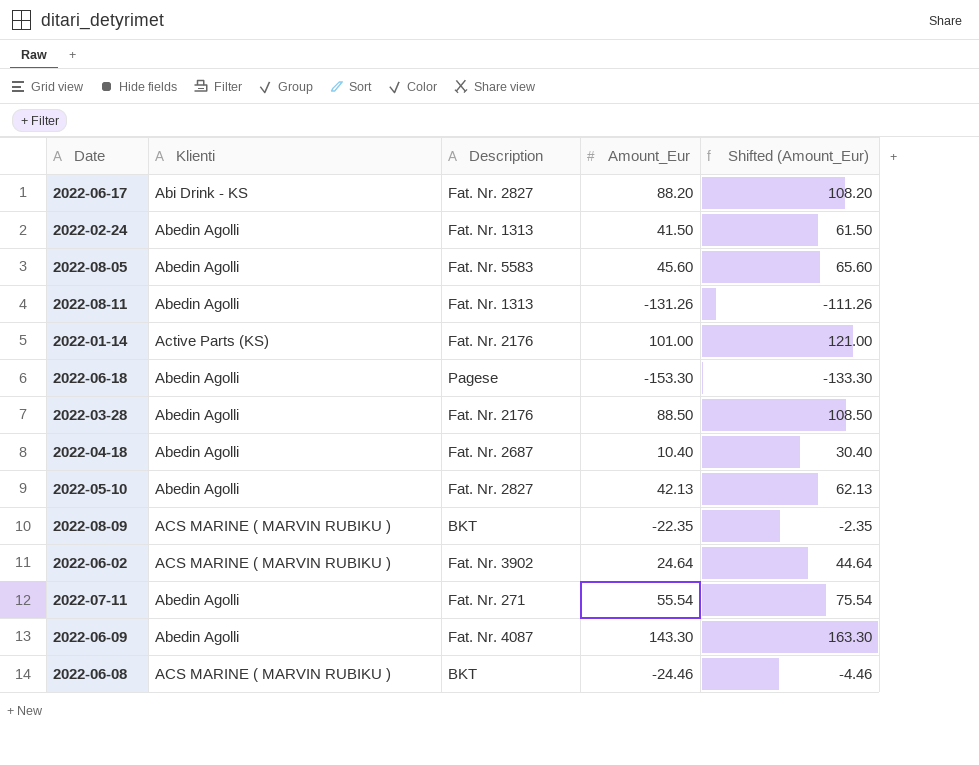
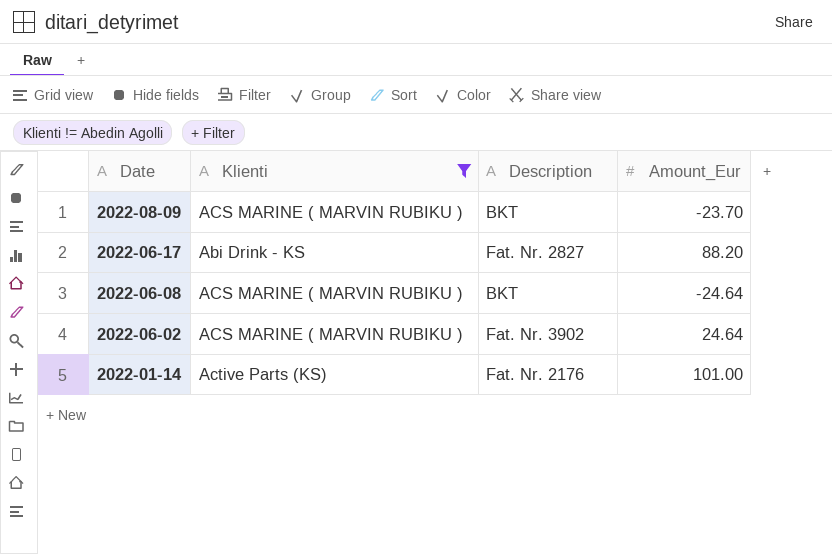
filter: none -> Klienti != Abedin Agolli
row order: none -> Date descending
column Shifted (Amount_Eur) | formula: [Amount_Eur] + 20 -> none
2022-08-09 | Amount_Eur: -22.35 -> -23.70
2022-06-08 | Amount_Eur: -24.46 -> -24.64

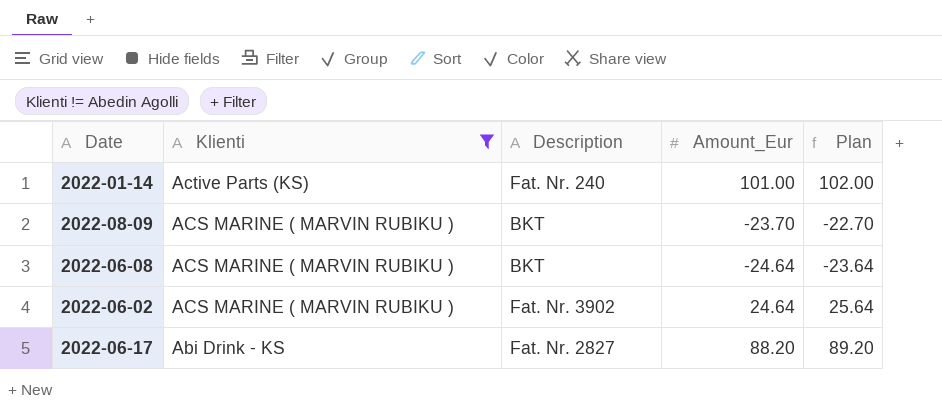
row order: Date descending -> Klienti descending
column Plan | formula: none -> [Amount_Eur] + 1
2022-01-14 | Description: Fat. Nr. 2176 -> Fat. Nr. 240

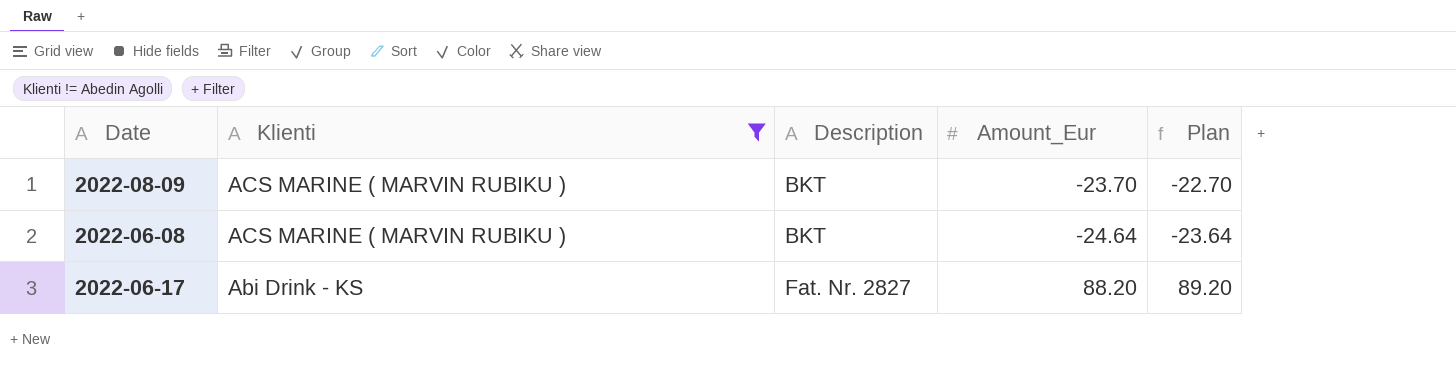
row 2022-01-14: Active Parts (KS) | Fat. Nr. 240 | 101.00 | 102.00 -> none
row 2022-06-02: ACS MARINE ( MARVIN RUBIKU ) | Fat. Nr. 3902 | 24.64 | 25.64 -> none

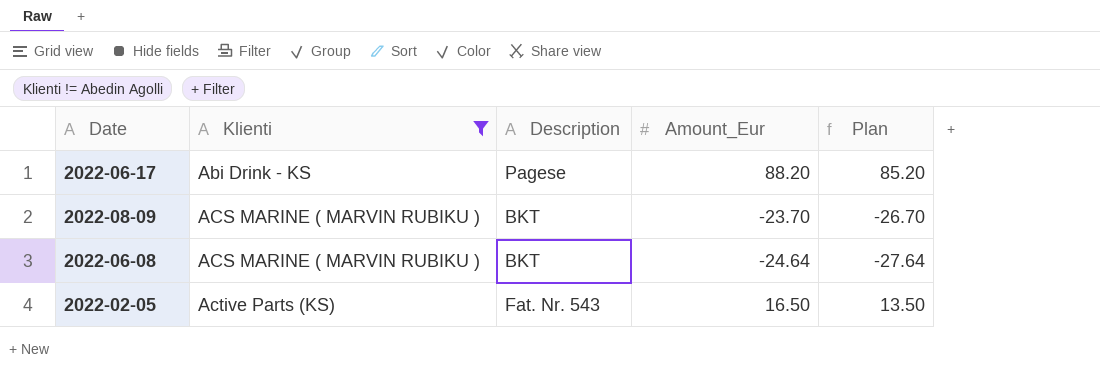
row order: Klienti descending -> Klienti ascending
column Plan | formula: [Amount_Eur] + 1 -> [Amount_Eur] - 3
2022-06-17 | Description: Fat. Nr. 2827 -> Pagese
row 2022-02-05: none -> Active Parts (KS) | Fat. Nr. 543 | 16.50 | 13.50

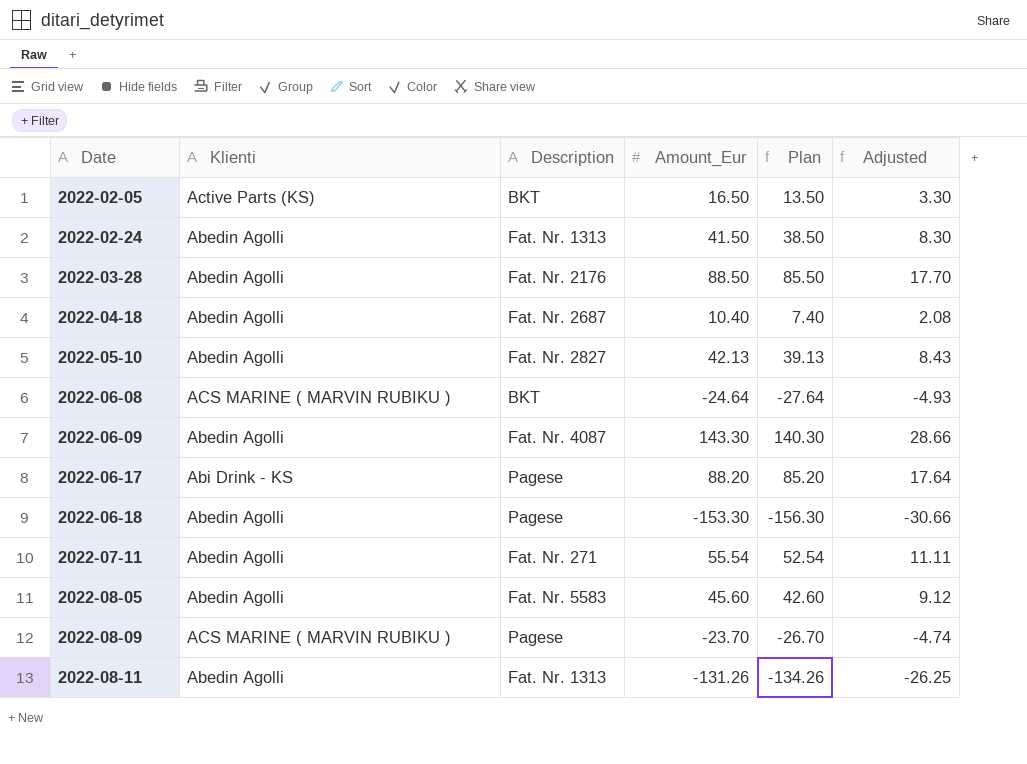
filter: Klienti != Abedin Agolli -> none
row order: Klienti ascending -> Date ascending
column Adjusted | formula: none -> [Amount_Eur] * 0.2
2022-02-05 | Description: Fat. Nr. 543 -> BKT
2022-08-09 | Description: BKT -> Pagese

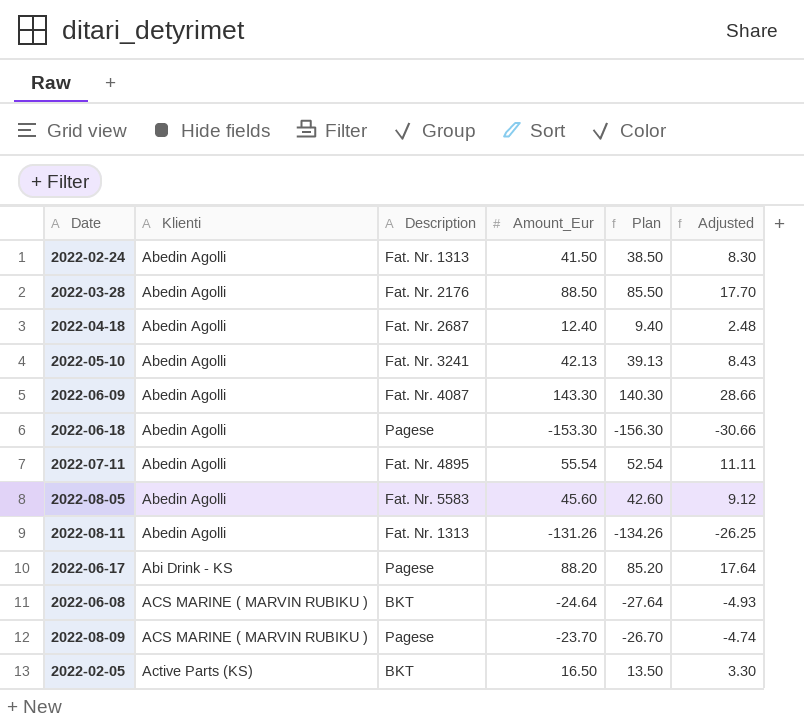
row order: Date ascending -> Klienti ascending
2022-04-18 | Amount_Eur: 10.40 -> 12.40
2022-04-18 | Plan: 7.40 -> 9.40
2022-04-18 | Adjusted: 2.08 -> 2.48
2022-05-10 | Description: Fat. Nr. 2827 -> Fat. Nr. 3241
2022-07-11 | Description: Fat. Nr. 271 -> Fat. Nr. 4895

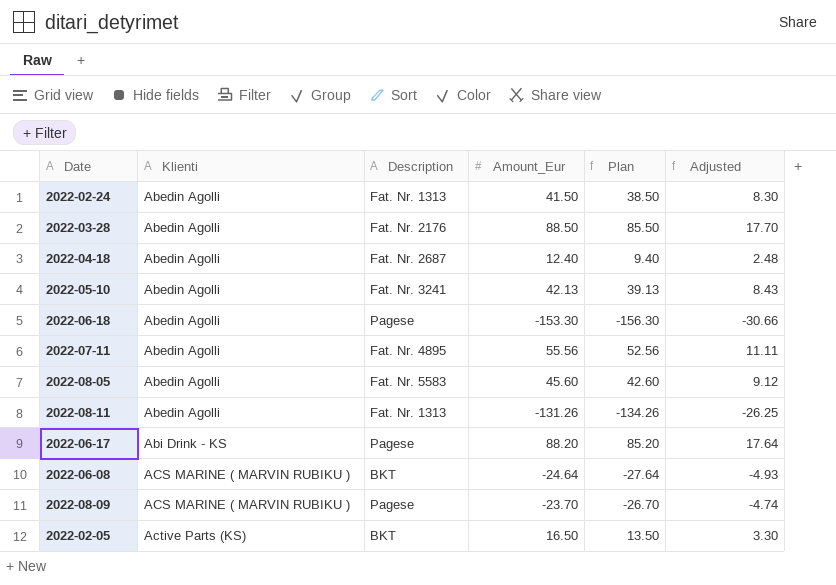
row 2022-06-09: Abedin Agolli | Fat. Nr. 4087 | 143.30 | 140.30 | 28.66 -> none
2022-07-11 | Amount_Eur: 55.54 -> 55.56
2022-07-11 | Plan: 52.54 -> 52.56

